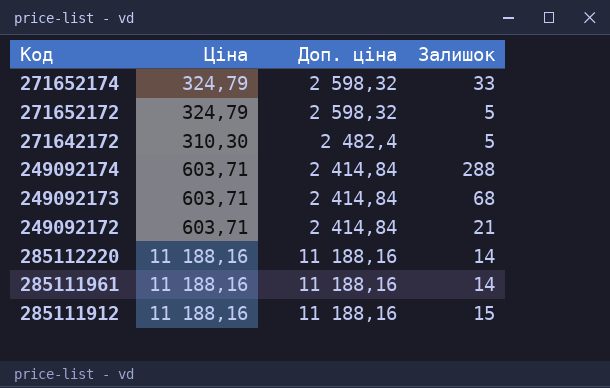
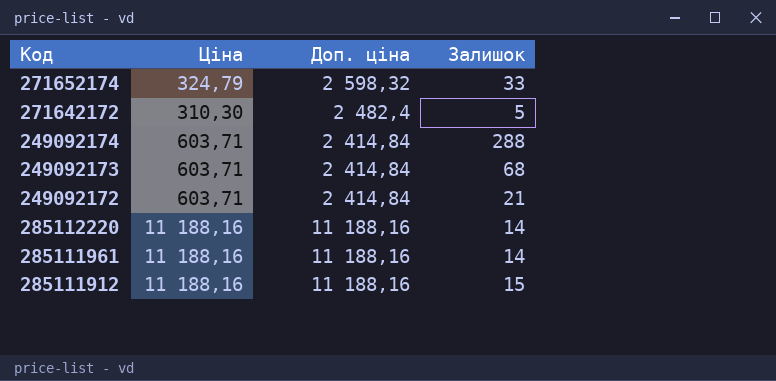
row 271652172: 324,79 | 2 598,32 | 5 -> none

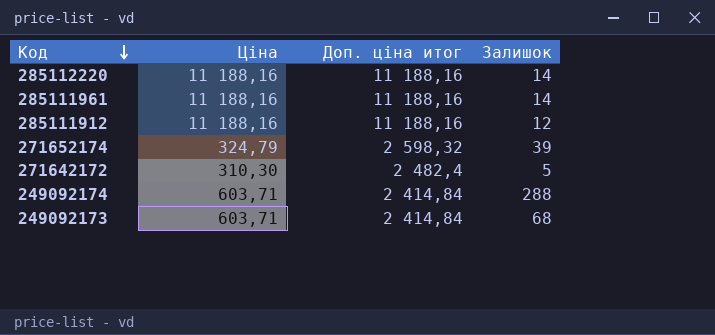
row order: none -> Код descending
column name: Доп. ціна -> Доп. ціна итог
row 249092172: 603,71 | 2 414,84 | 21 -> none
285111912 | Залишок: 15 -> 12
271652174 | Залишок: 33 -> 39

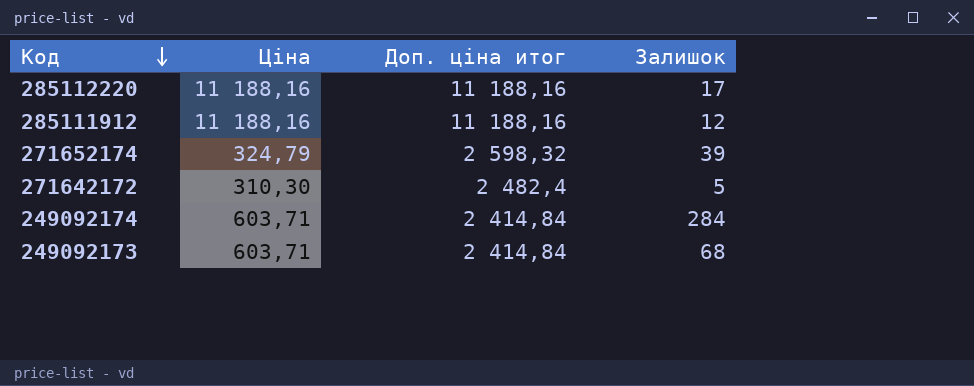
row 285111961: 11 188,16 | 11 188,16 | 14 -> none
285112220 | Залишок: 14 -> 17
249092174 | Залишок: 288 -> 284

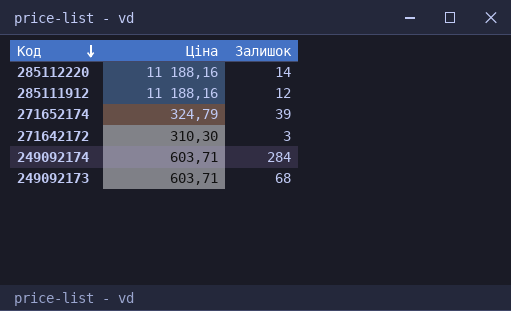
column Доп. ціна итог | position: 3 -> none
285112220 | Залишок: 17 -> 14
271642172 | Залишок: 5 -> 3

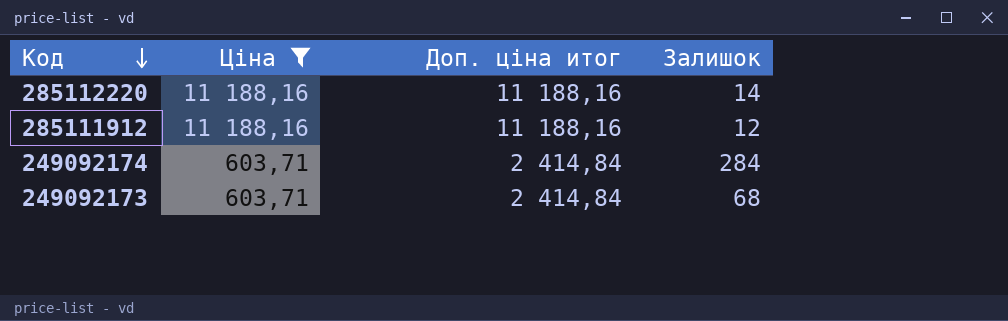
filter: none -> Ціна >= 603,71
column Доп. ціна итог | position: none -> 3

